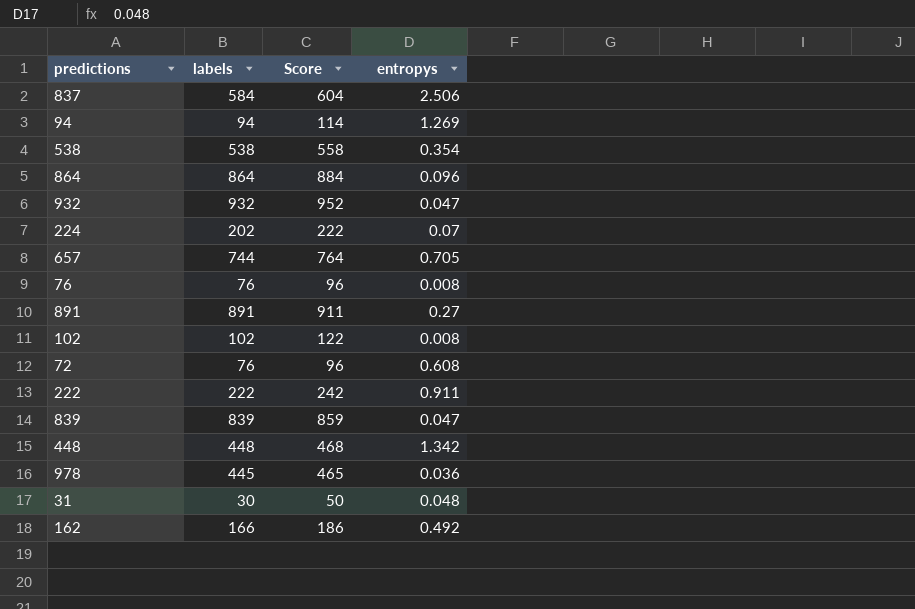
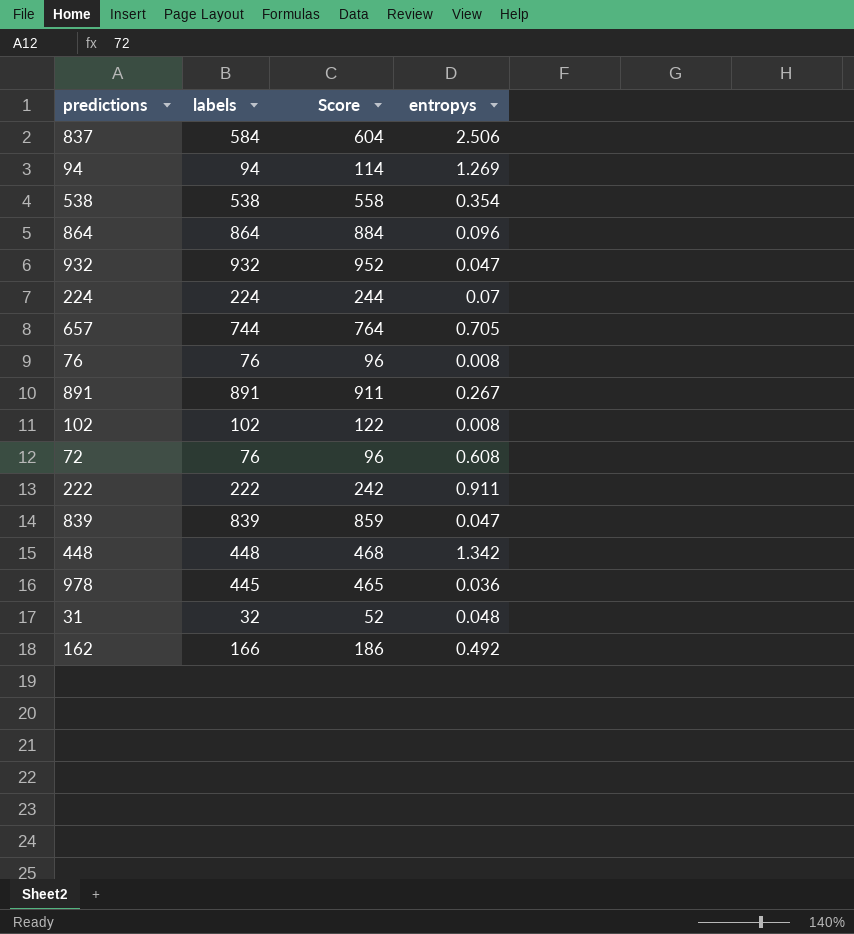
224 | labels: 202 -> 224
224 | Score: 222 -> 244
891 | entropys: 0.27 -> 0.267
31 | labels: 30 -> 32
31 | Score: 50 -> 52

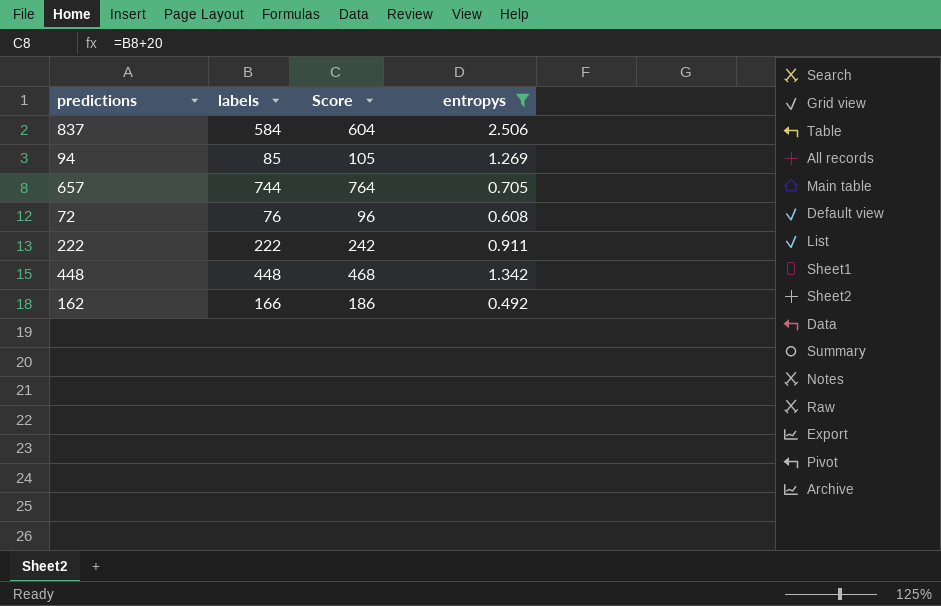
filter: none -> entropys >= 0.492
94 | labels: 94 -> 85
94 | Score: 114 -> 105

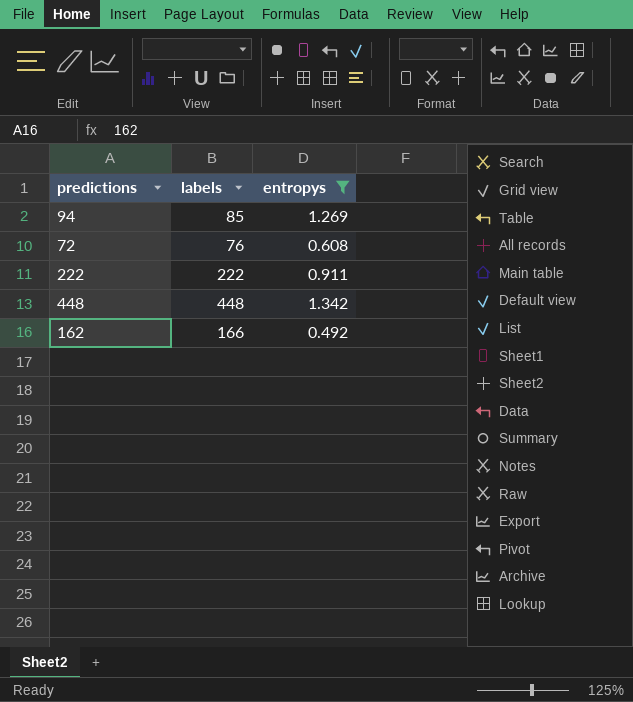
column Score | formula: [labels] + 20 -> none
row 837: 584 | 604 | 2.506 -> none
row 657: 744 | 764 | 0.705 -> none

